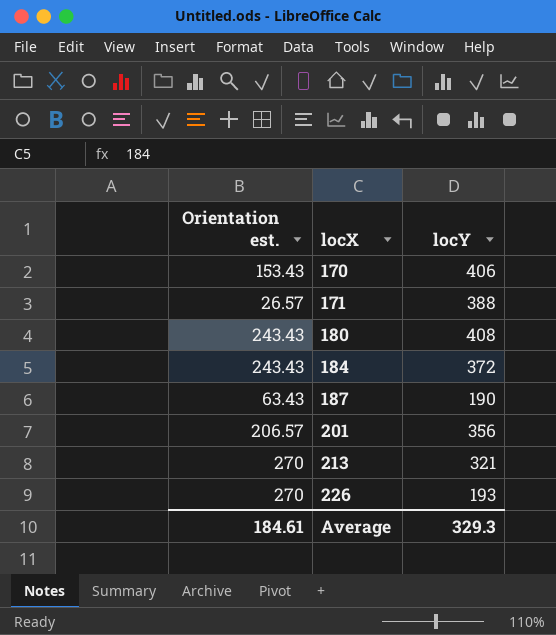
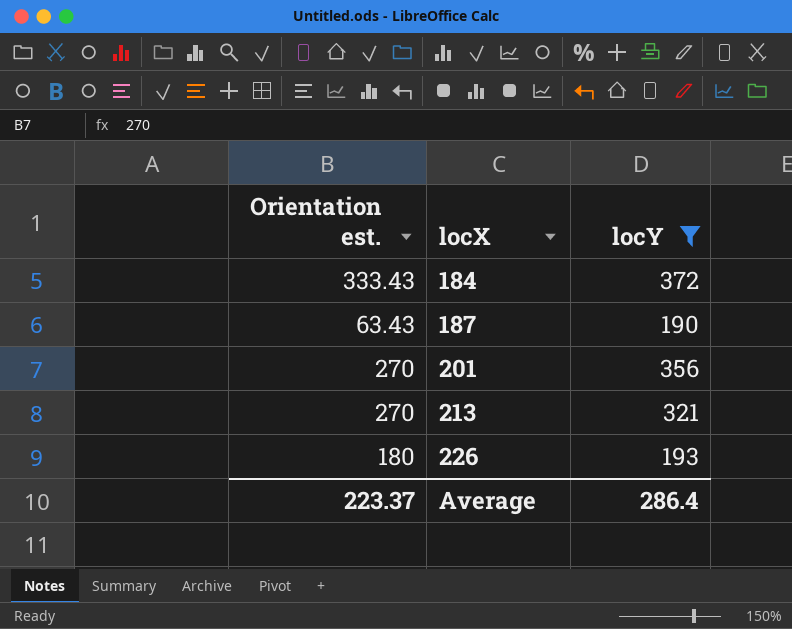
filter: none -> locY <= 372
184 | Orientation est.: 243.43 -> 333.43
201 | Orientation est.: 206.57 -> 270
226 | Orientation est.: 270 -> 180
Average | Orientation est.: 184.61 -> 223.37
Average | locY: 329.3 -> 286.4

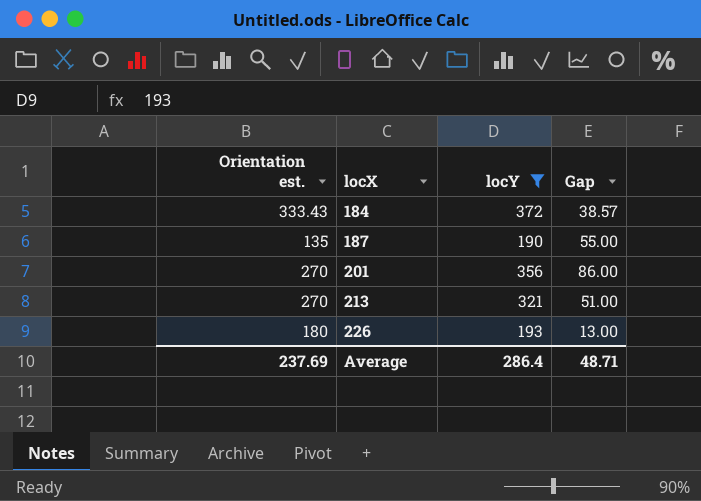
column Gap | formula: none -> [locY] - [Orientation est.]
187 | Orientation est.: 63.43 -> 135
Average | Orientation est.: 223.37 -> 237.69

